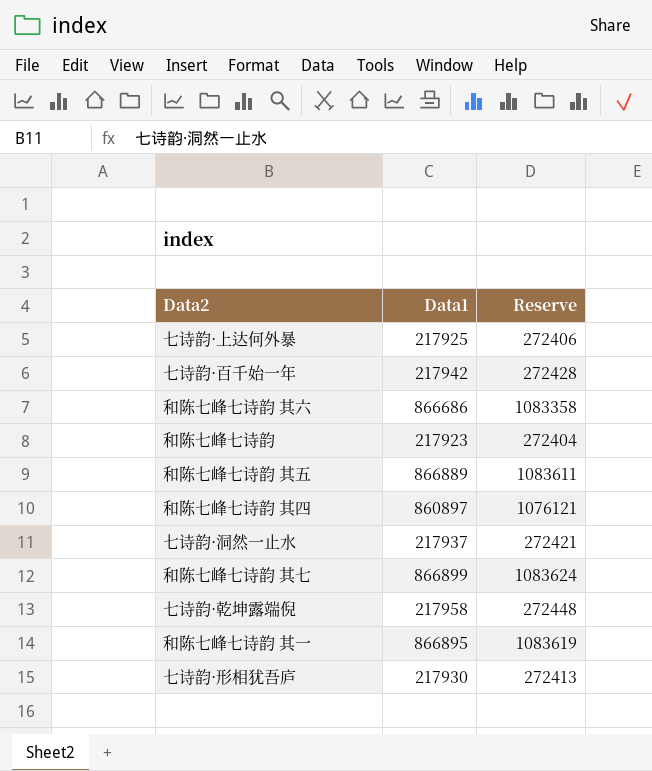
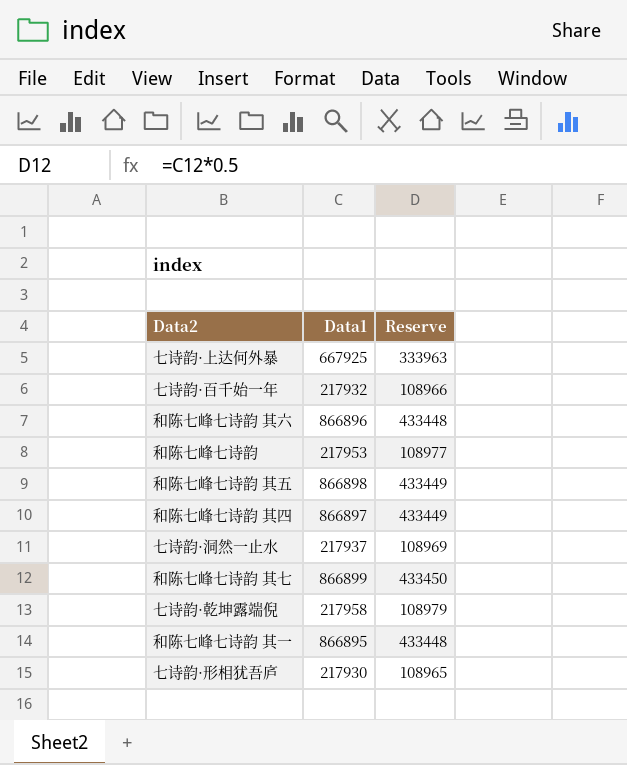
column Reserve | formula: [Data1] * 1.25 -> [Data1] * 0.5
七诗韵·上达何外暴 | Data1: 217925 -> 667925
七诗韵·百千始一年 | Data1: 217942 -> 217932
和陈七峰七诗韵 其六 | Data1: 866686 -> 866896
和陈七峰七诗韵 | Data1: 217923 -> 217953
和陈七峰七诗韵 其五 | Data1: 866889 -> 866898
和陈七峰七诗韵 其四 | Data1: 860897 -> 866897

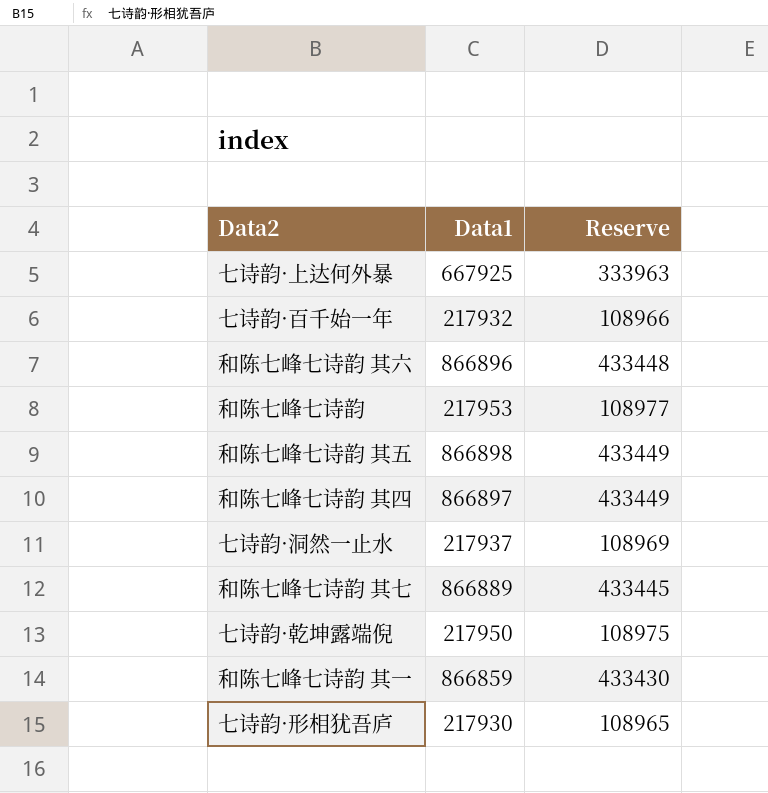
和陈七峰七诗韵 其七 | Data1: 866899 -> 866889
和陈七峰七诗韵 其七 | Reserve: 433450 -> 433445
七诗韵·乾坤露端倪 | Data1: 217958 -> 217950
七诗韵·乾坤露端倪 | Reserve: 108979 -> 108975
和陈七峰七诗韵 其一 | Data1: 866895 -> 866859
和陈七峰七诗韵 其一 | Reserve: 433448 -> 433430

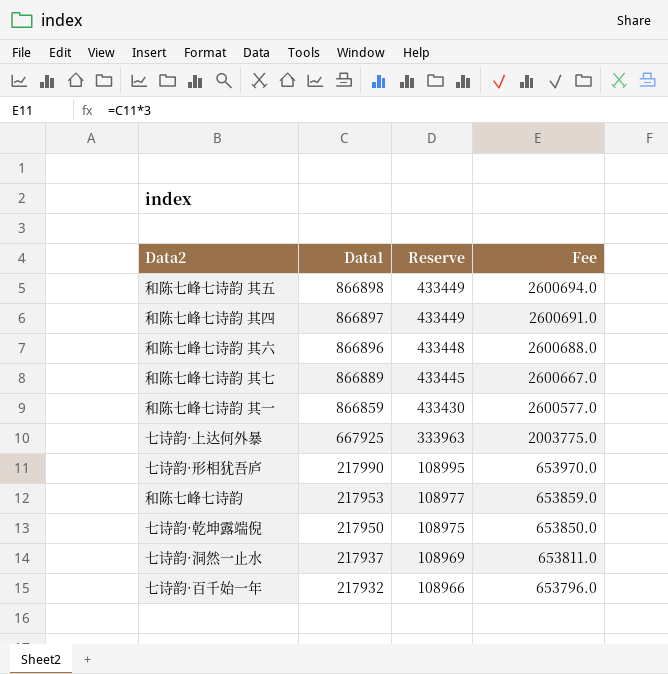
row order: none -> Data1 descending
column Fee | formula: none -> [Data1] * 3
七诗韵·形相犹吾庐 | Data1: 217930 -> 217990
七诗韵·形相犹吾庐 | Reserve: 108965 -> 108995

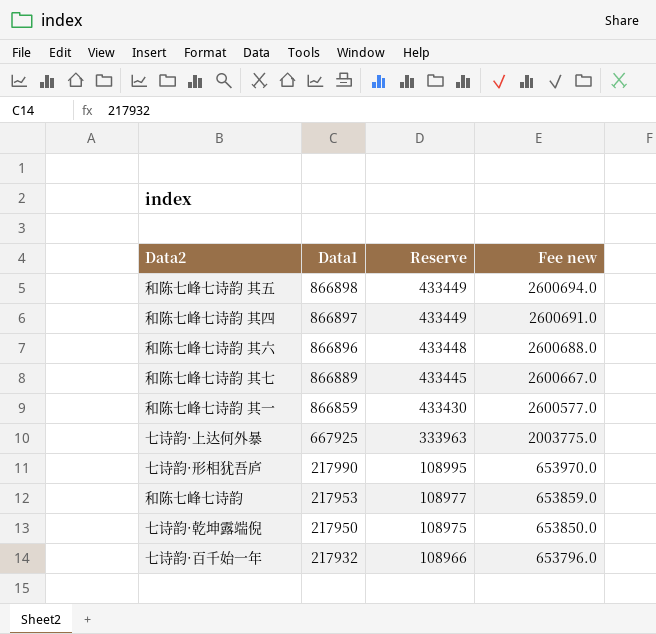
column name: Fee -> Fee new
row 七诗韵·洞然一止水: 217937 | 108969 | 653811.0 -> none

